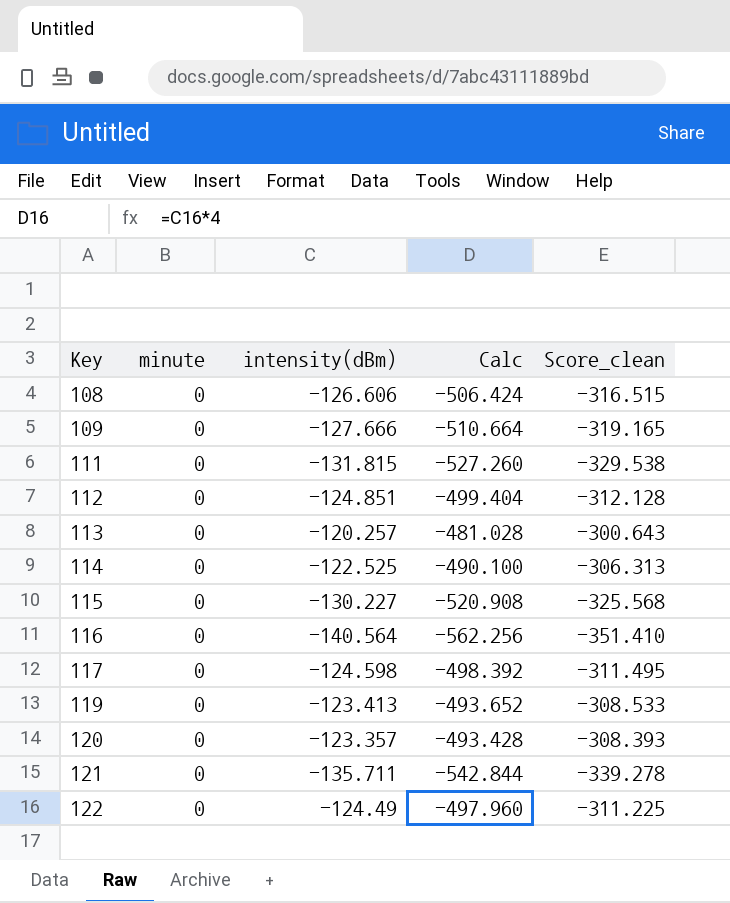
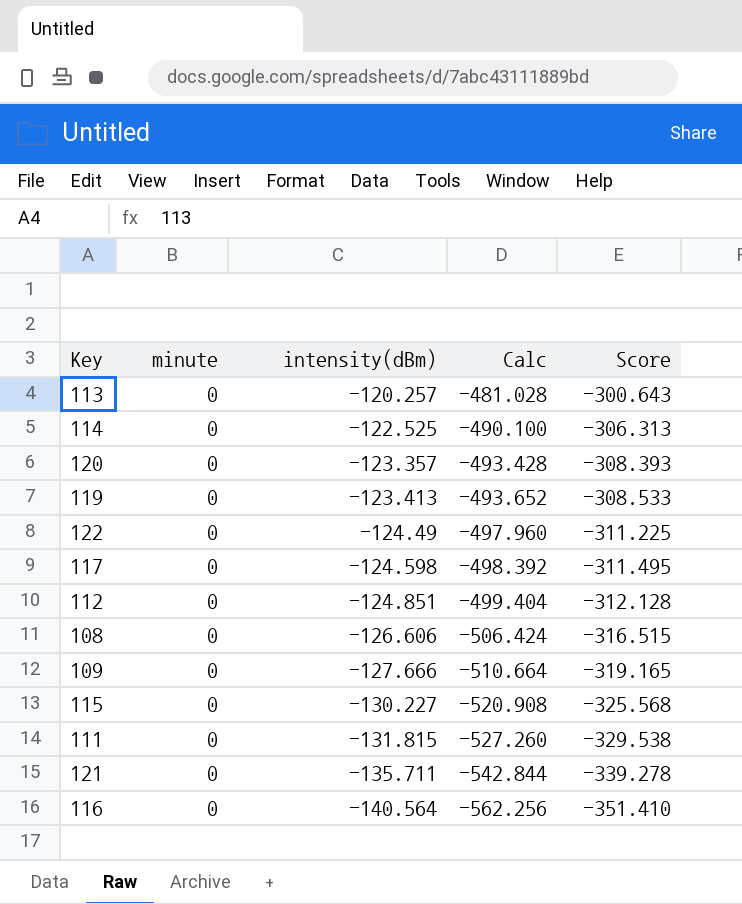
row order: Key ascending -> intensity(dBm) descending
column name: Score_clean -> Score

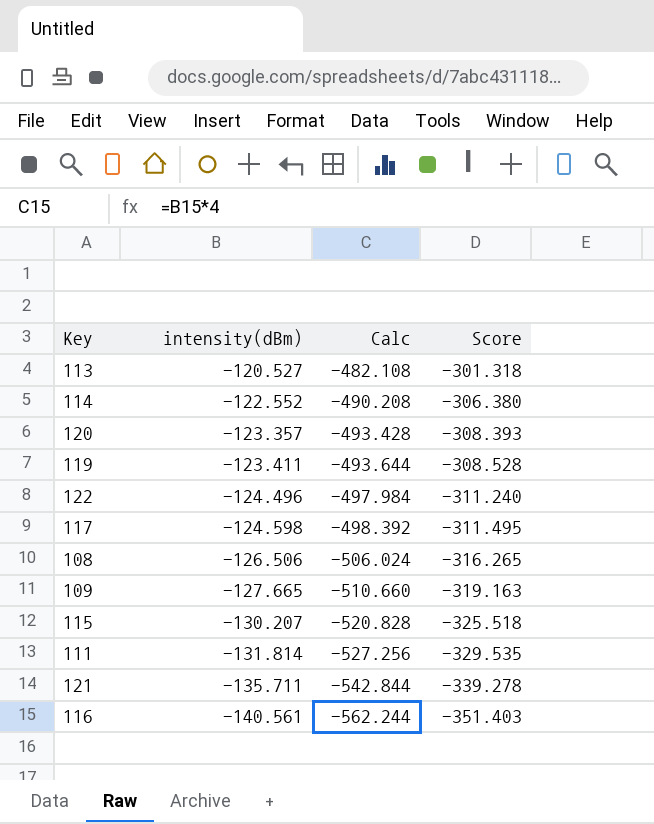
column minute | position: 2 -> none
row 112: 0 | -124.851 | -499.404 | -312.128 -> none
113 | intensity(dBm): -120.257 -> -120.527
113 | Calc: -481.028 -> -482.108
113 | Score: -300.643 -> -301.318
114 | intensity(dBm): -122.525 -> -122.552
114 | Calc: -490.100 -> -490.208
114 | Score: -306.313 -> -306.380
119 | intensity(dBm): -123.413 -> -123.411
119 | Calc: -493.652 -> -493.644
119 | Score: -308.533 -> -308.528
122 | intensity(dBm): -124.49 -> -124.496
122 | Calc: -497.960 -> -497.984
122 | Score: -311.225 -> -311.240
108 | intensity(dBm): -126.606 -> -126.506
108 | Calc: -506.424 -> -506.024
108 | Score: -316.515 -> -316.265
109 | intensity(dBm): -127.666 -> -127.665
109 | Calc: -510.664 -> -510.660
109 | Score: -319.165 -> -319.163
115 | intensity(dBm): -130.227 -> -130.207
115 | Calc: -520.908 -> -520.828
115 | Score: -325.568 -> -325.518
111 | intensity(dBm): -131.815 -> -131.814
111 | Calc: -527.260 -> -527.256
111 | Score: -329.538 -> -329.535
116 | intensity(dBm): -140.564 -> -140.561
116 | Calc: -562.256 -> -562.244
116 | Score: -351.410 -> -351.403

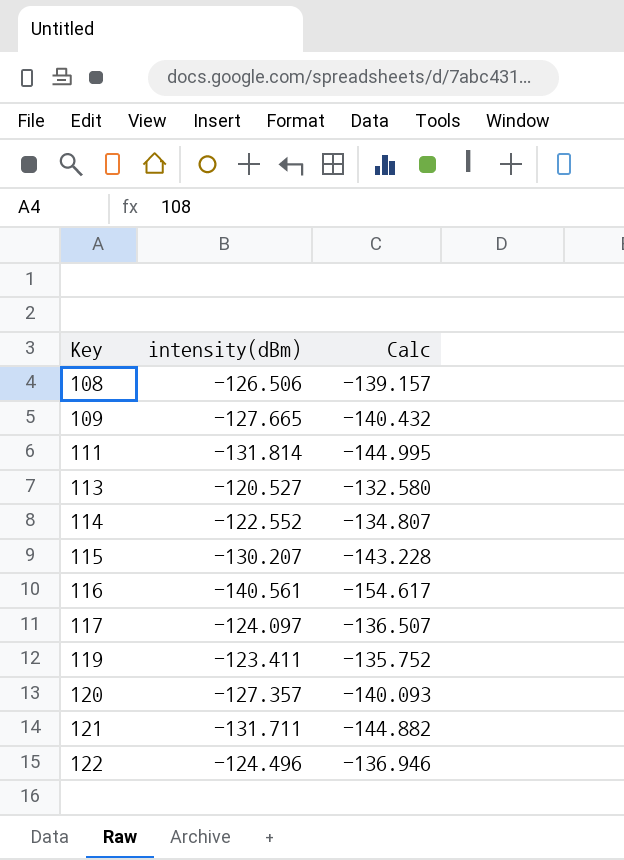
row order: intensity(dBm) descending -> Key ascending
column Score | formula: [intensity(dBm)] * 2.5 -> none
column Calc | formula: [intensity(dBm)] * 4 -> [intensity(dBm)] * 1.1
117 | intensity(dBm): -124.598 -> -124.097
120 | intensity(dBm): -123.357 -> -127.357
121 | intensity(dBm): -135.711 -> -131.711

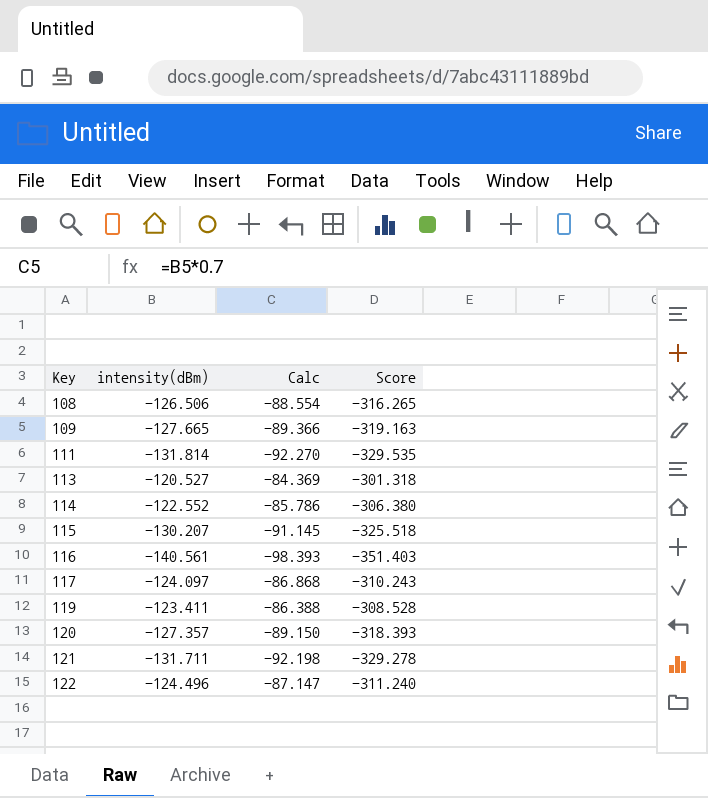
column Calc | formula: [intensity(dBm)] * 1.1 -> [intensity(dBm)] * 0.7
column Score | formula: none -> [intensity(dBm)] * 2.5

